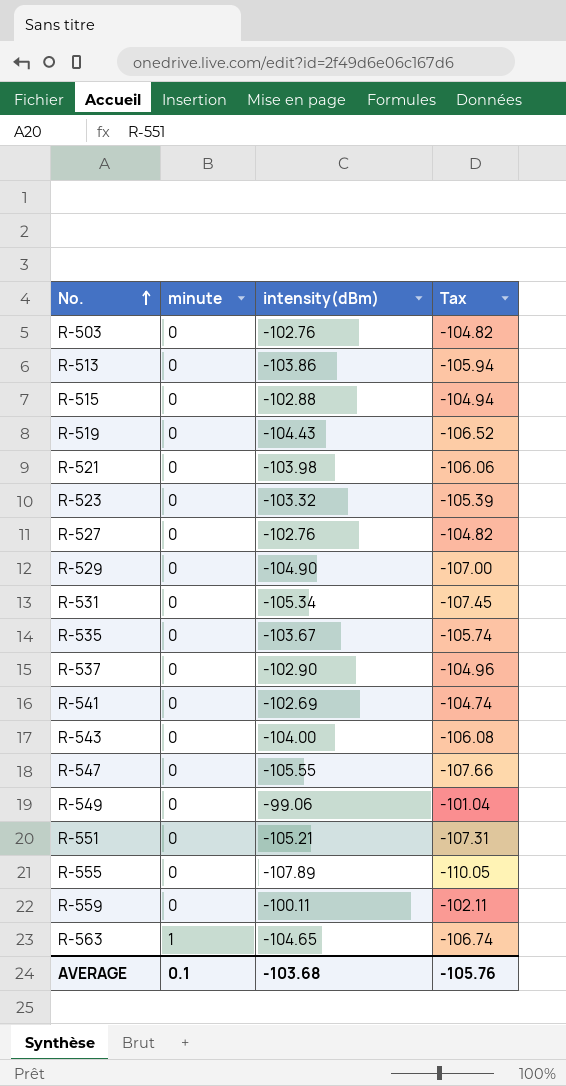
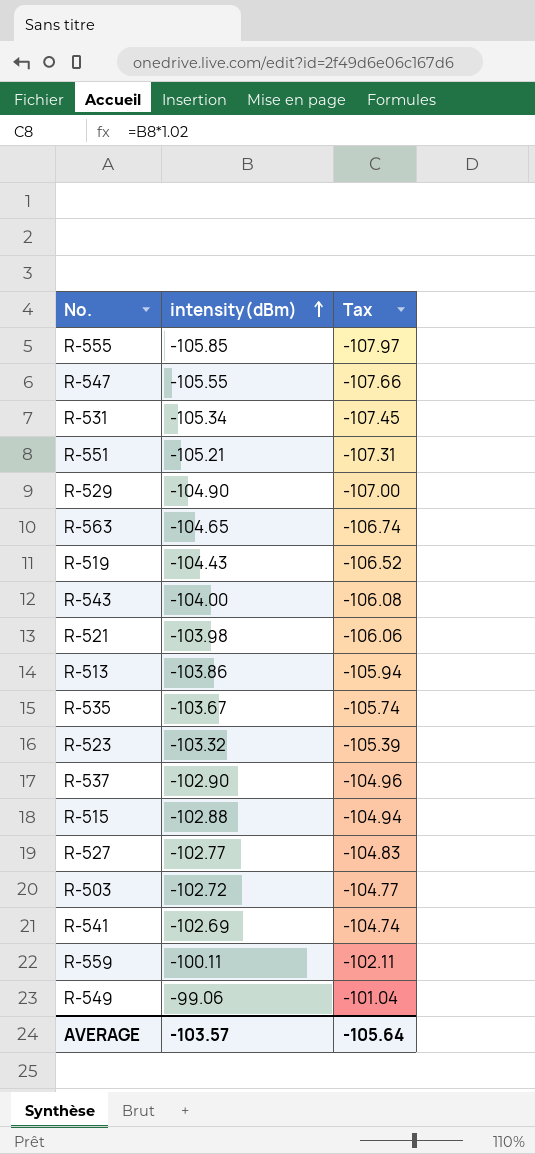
row order: No. ascending -> intensity(dBm) ascending
column minute | position: 2 -> none
R-555 | intensity(dBm): -107.89 -> -105.85
R-555 | Tax: -110.05 -> -107.97
R-527 | intensity(dBm): -102.76 -> -102.77
R-527 | Tax: -104.82 -> -104.83
R-503 | intensity(dBm): -102.76 -> -102.72
R-503 | Tax: -104.82 -> -104.77
AVERAGE | intensity(dBm): -103.68 -> -103.57
AVERAGE | Tax: -105.76 -> -105.64

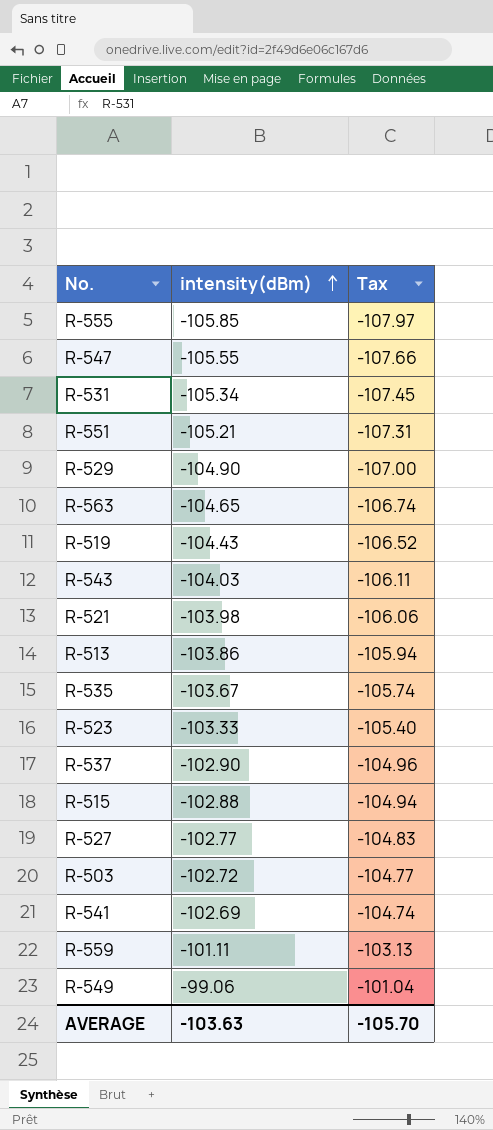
R-543 | intensity(dBm): -104.00 -> -104.03
R-543 | Tax: -106.08 -> -106.11
R-523 | intensity(dBm): -103.32 -> -103.33
R-523 | Tax: -105.39 -> -105.40
R-559 | intensity(dBm): -100.11 -> -101.11
R-559 | Tax: -102.11 -> -103.13
AVERAGE | intensity(dBm): -103.57 -> -103.63
AVERAGE | Tax: -105.64 -> -105.70

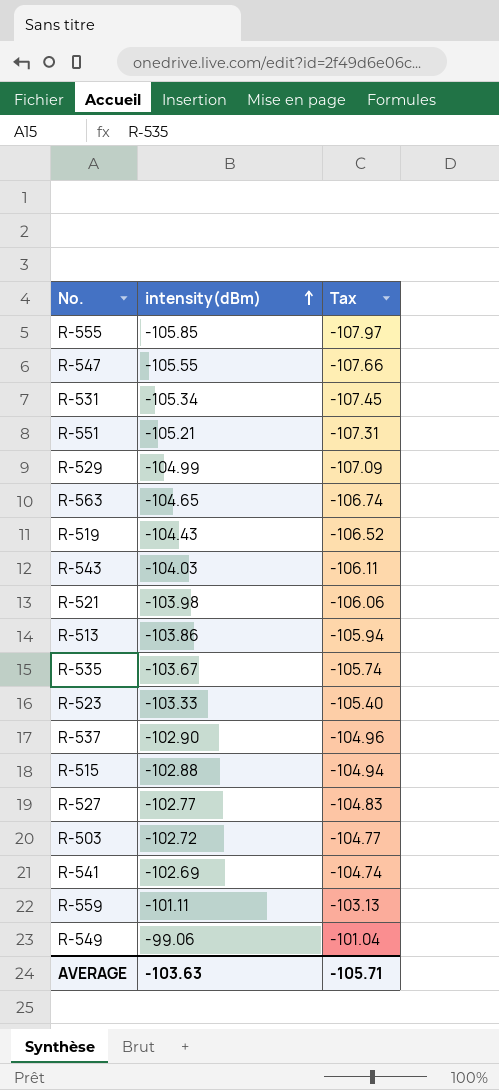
R-529 | intensity(dBm): -104.90 -> -104.99
R-529 | Tax: -107.00 -> -107.09
AVERAGE | Tax: -105.70 -> -105.71

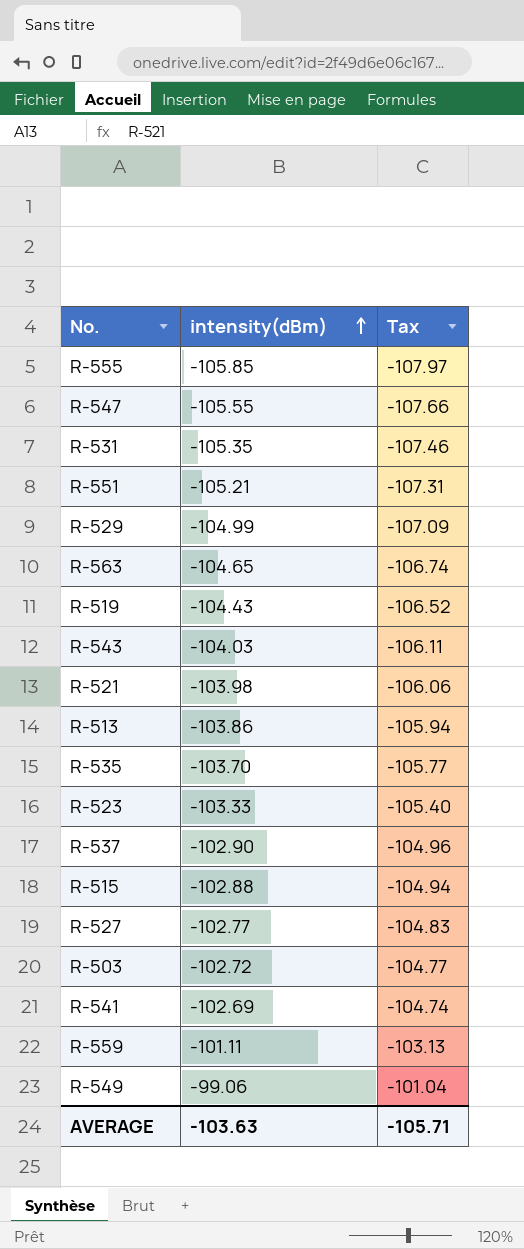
R-531 | intensity(dBm): -105.34 -> -105.35
R-531 | Tax: -107.45 -> -107.46
R-535 | intensity(dBm): -103.67 -> -103.70
R-535 | Tax: -105.74 -> -105.77

